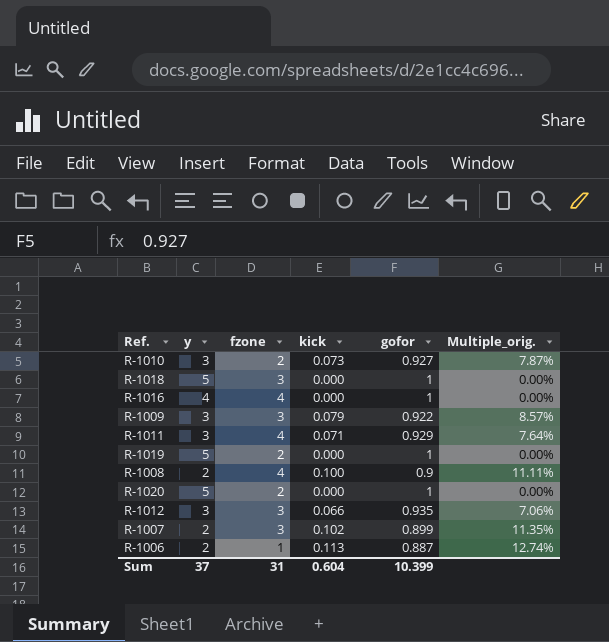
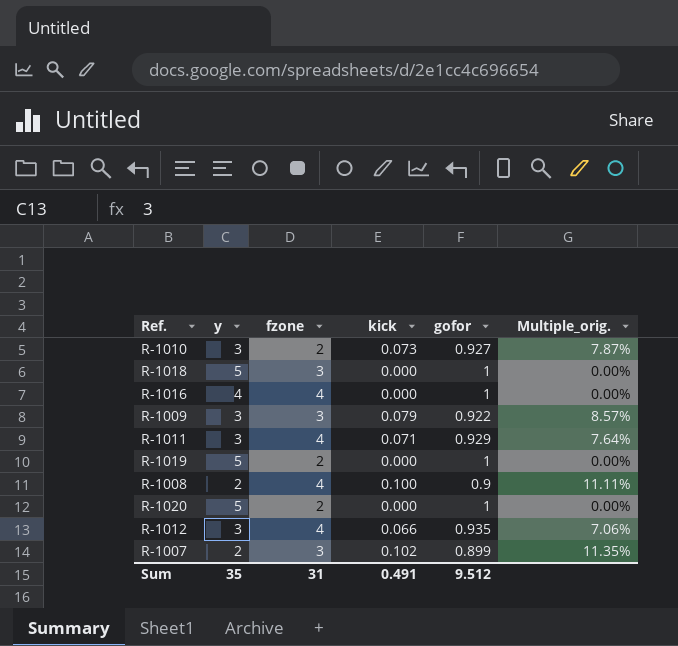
row R-1006: 2 | 1 | 0.113 | 0.887 | 12.74% -> none
R-1012 | fzone: 3 -> 4
Sum | y: 37 -> 35
Sum | kick: 0.604 -> 0.491
Sum | gofor: 10.399 -> 9.512

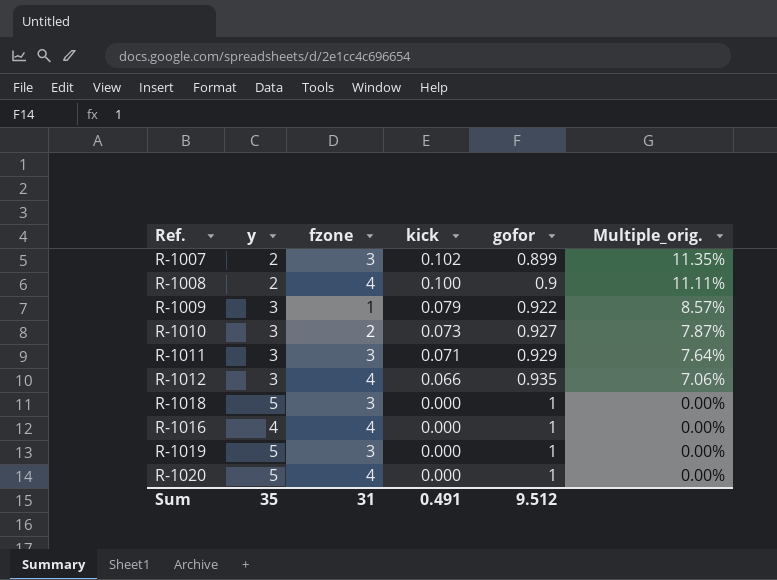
row order: none -> kick descending
R-1009 | fzone: 3 -> 1
R-1011 | fzone: 4 -> 3
R-1019 | fzone: 2 -> 3
R-1020 | fzone: 2 -> 4

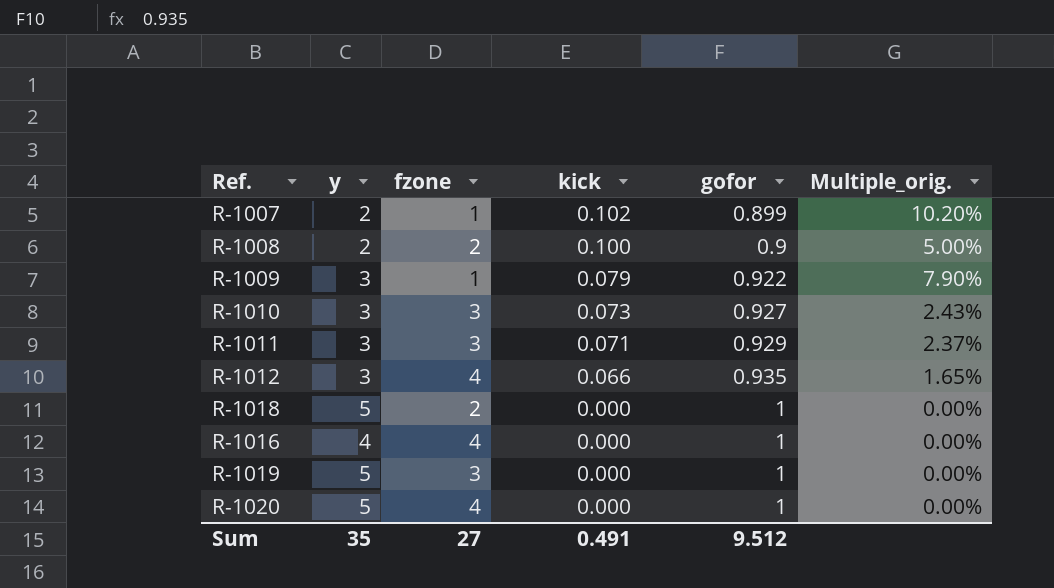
column Multiple_orig. | formula: [kick] / [gofor] -> [kick] / [fzone]
R-1007 | fzone: 3 -> 1
R-1008 | fzone: 4 -> 2
R-1010 | fzone: 2 -> 3
R-1018 | fzone: 3 -> 2
Sum | fzone: 31 -> 27

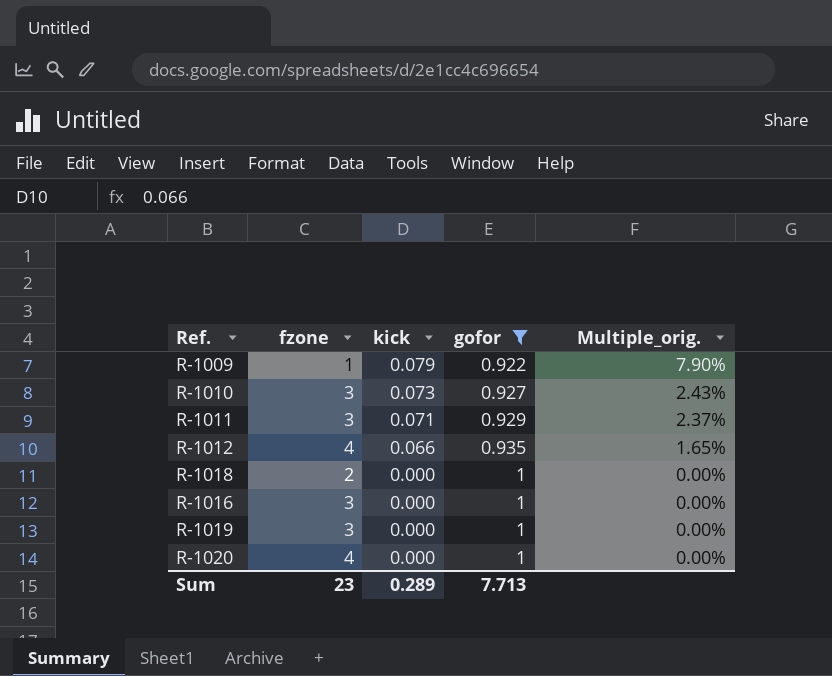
filter: none -> gofor >= 0.922
column y | position: 2 -> none
R-1016 | fzone: 4 -> 3
Sum | fzone: 27 -> 23
Sum | kick: 0.491 -> 0.289
Sum | gofor: 9.512 -> 7.713

